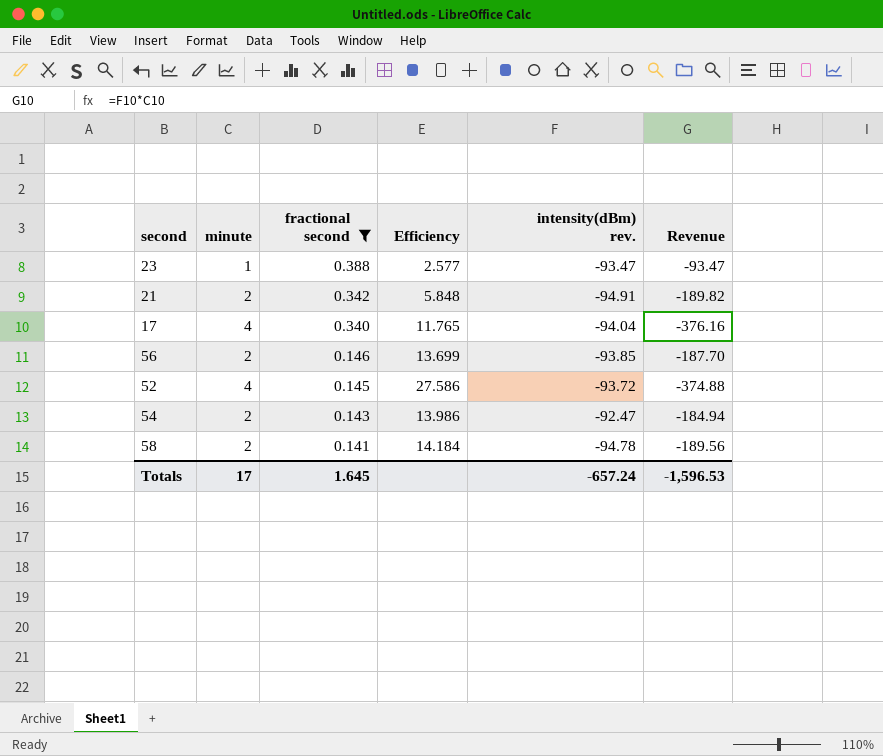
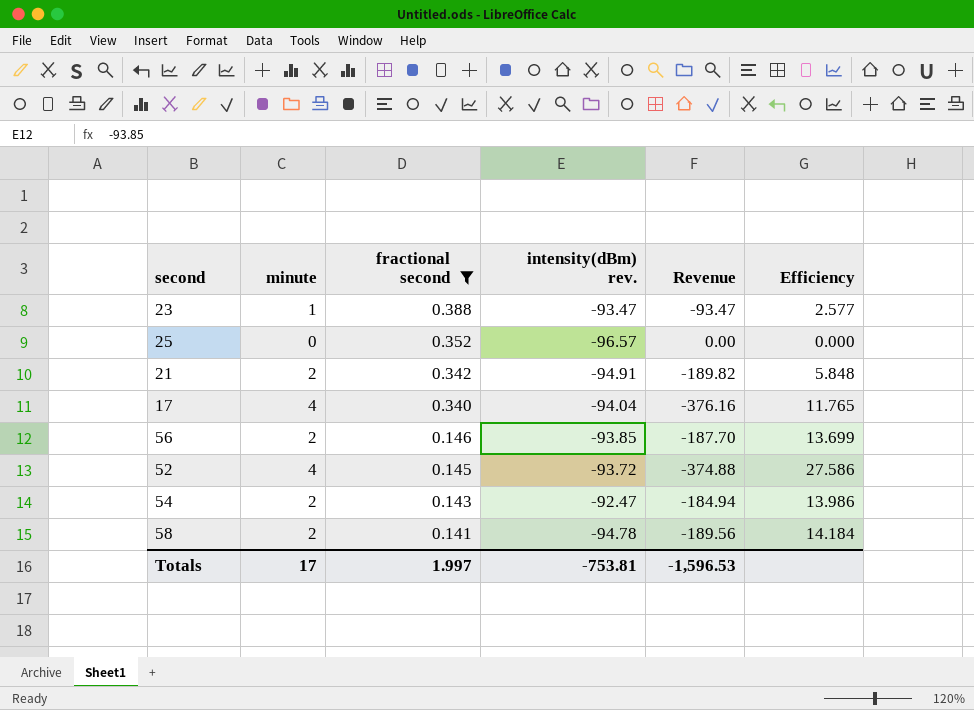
column Efficiency | position: 4 -> 6
row 25: none -> 0 | 0.352 | -96.57 | 0.00 | 0.000
Totals | fractional second: 1.645 -> 1.997
Totals | intensity(dBm) rev.: -657.24 -> -753.81

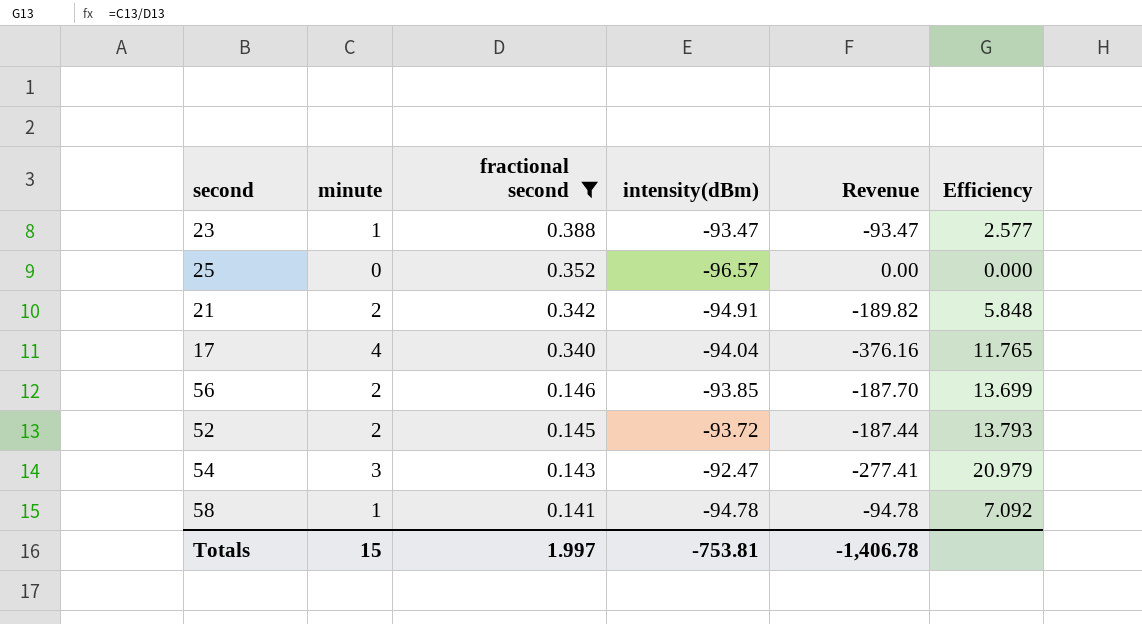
column name: intensity(dBm) rev. -> intensity(dBm)
52 | minute: 4 -> 2
52 | Revenue: -374.88 -> -187.44
52 | Efficiency: 27.586 -> 13.793
54 | minute: 2 -> 3
54 | Revenue: -184.94 -> -277.41
54 | Efficiency: 13.986 -> 20.979
58 | minute: 2 -> 1
58 | Revenue: -189.56 -> -94.78
58 | Efficiency: 14.184 -> 7.092
Totals | minute: 17 -> 15
Totals | Revenue: -1,596.53 -> -1,406.78

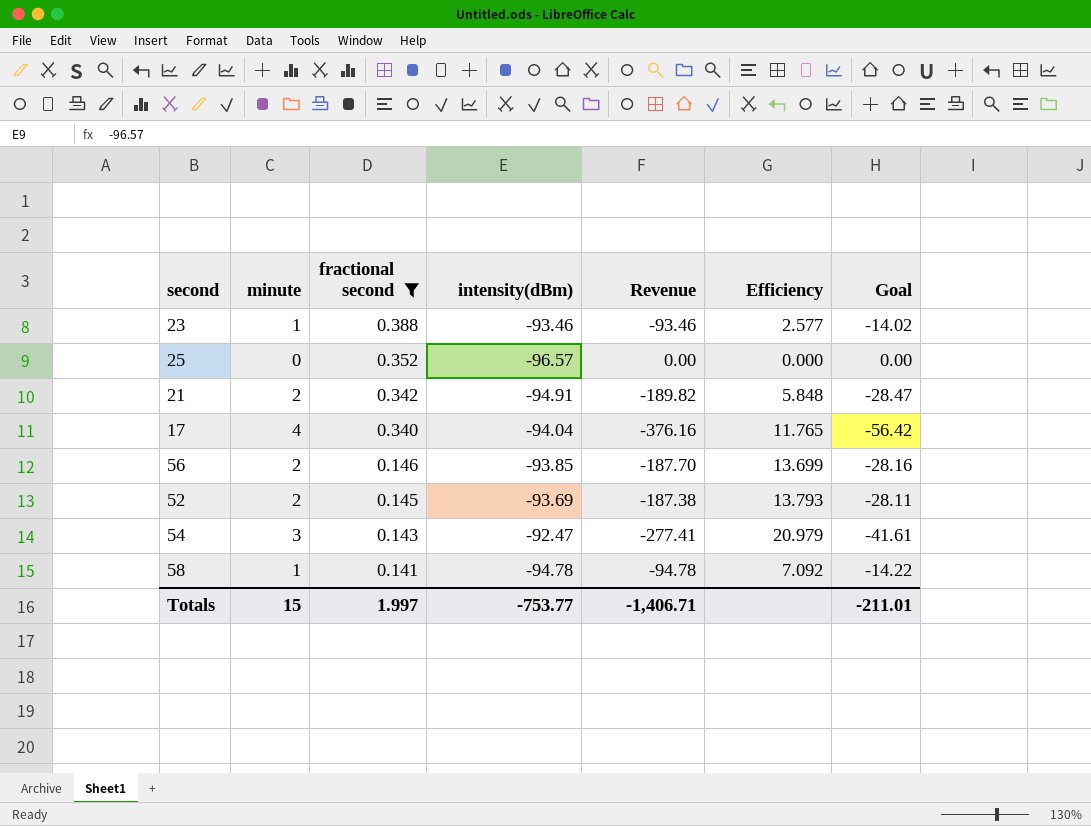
column Goal | formula: none -> [Revenue] * 0.15
23 | intensity(dBm): -93.47 -> -93.46
23 | Revenue: -93.47 -> -93.46
52 | intensity(dBm): -93.72 -> -93.69
52 | Revenue: -187.44 -> -187.38
Totals | intensity(dBm): -753.81 -> -753.77
Totals | Revenue: -1,406.78 -> -1,406.71

